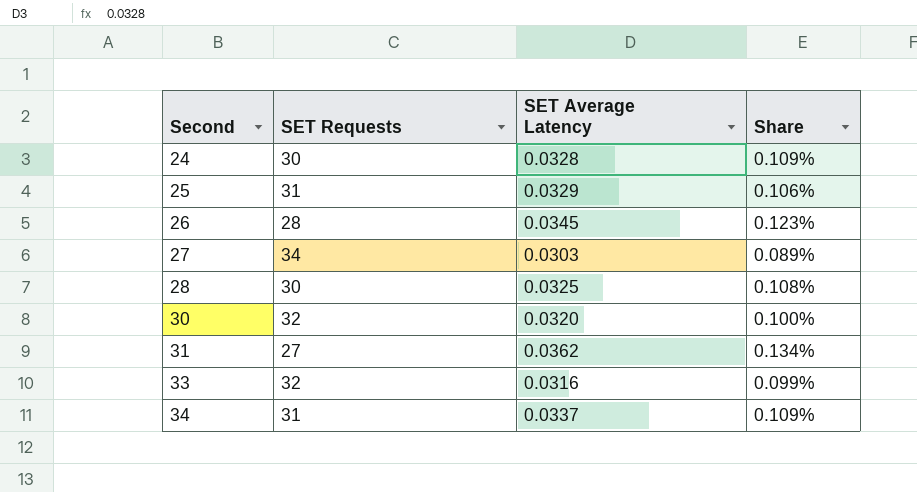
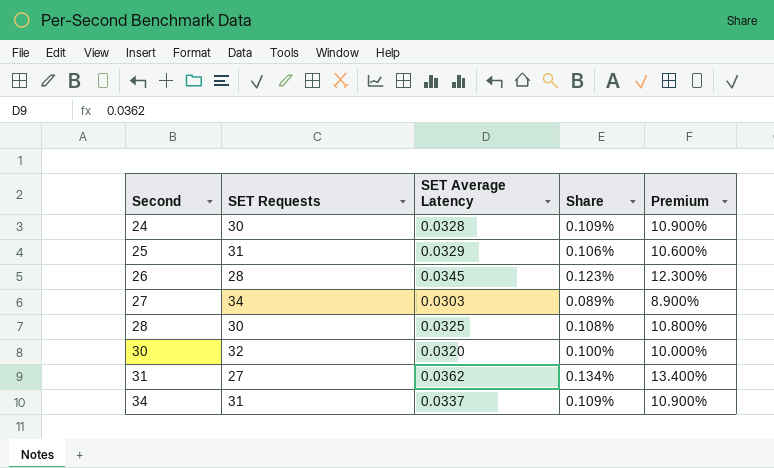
column Premium | formula: none -> [Share] * 100
row 33: 32 | 0.0316 | 0.099% -> none

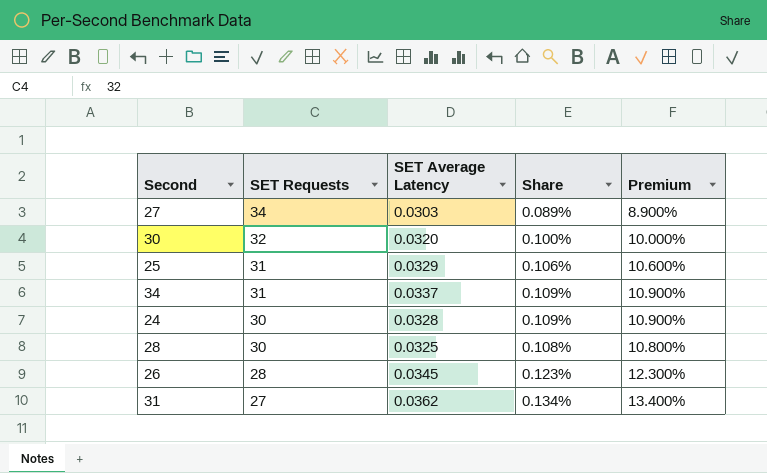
row order: Second ascending -> SET Requests descending

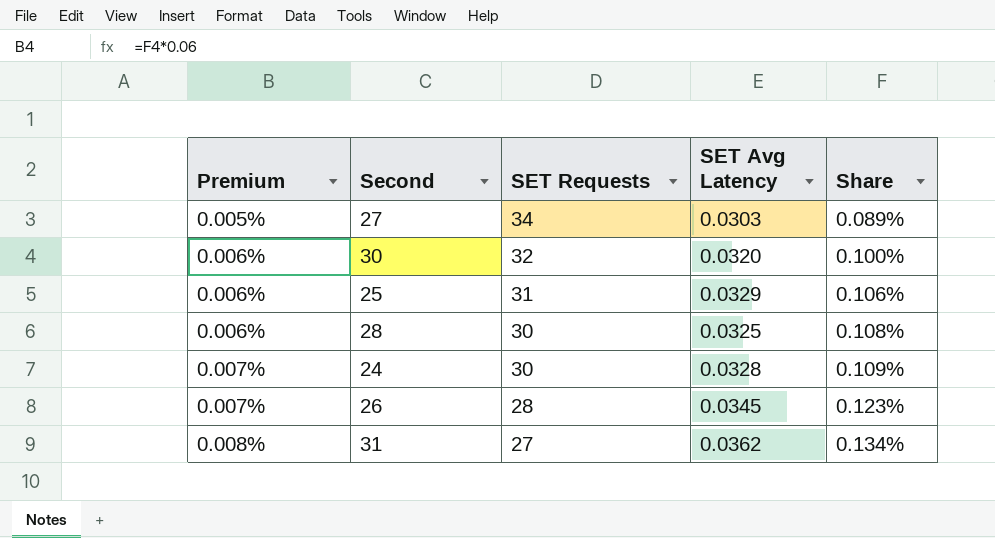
row order: SET Requests descending -> Premium ascending
column Premium | formula: [Share] * 100 -> [Share] * 0.06
column Premium | position: 5 -> 1
column name: SET Average Latency -> SET Avg Latency
row 34: 31 | 0.0337 | 0.109% | 10.900% -> none

